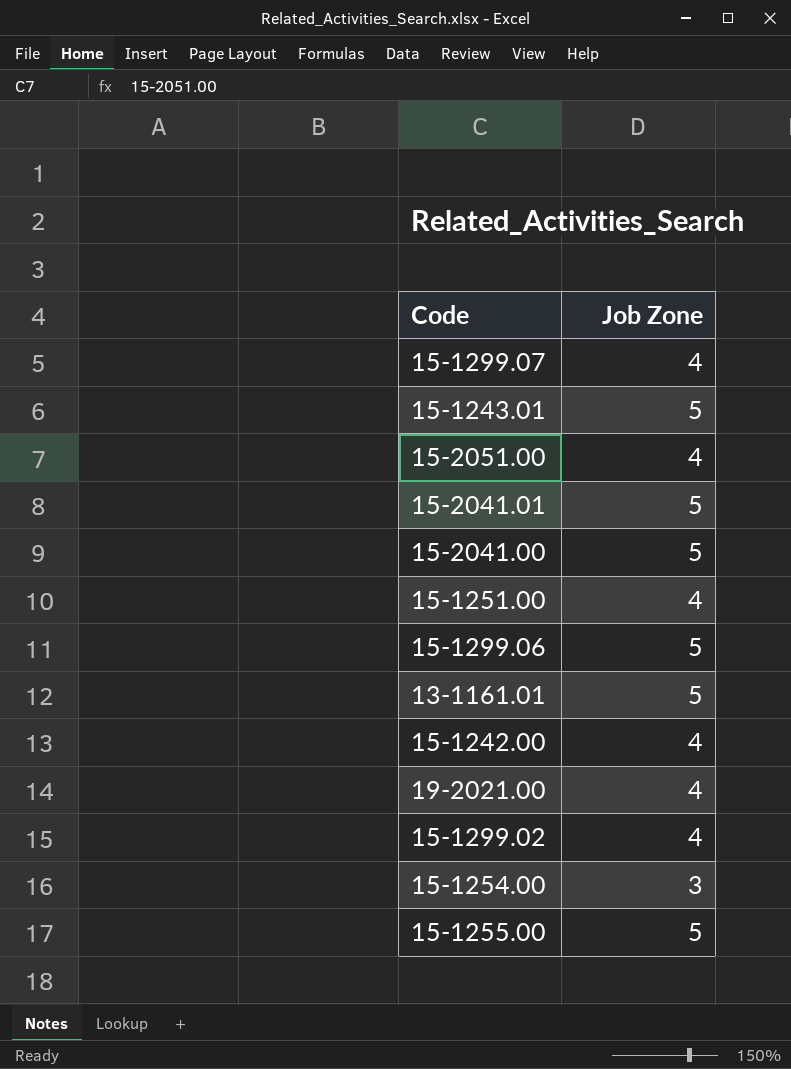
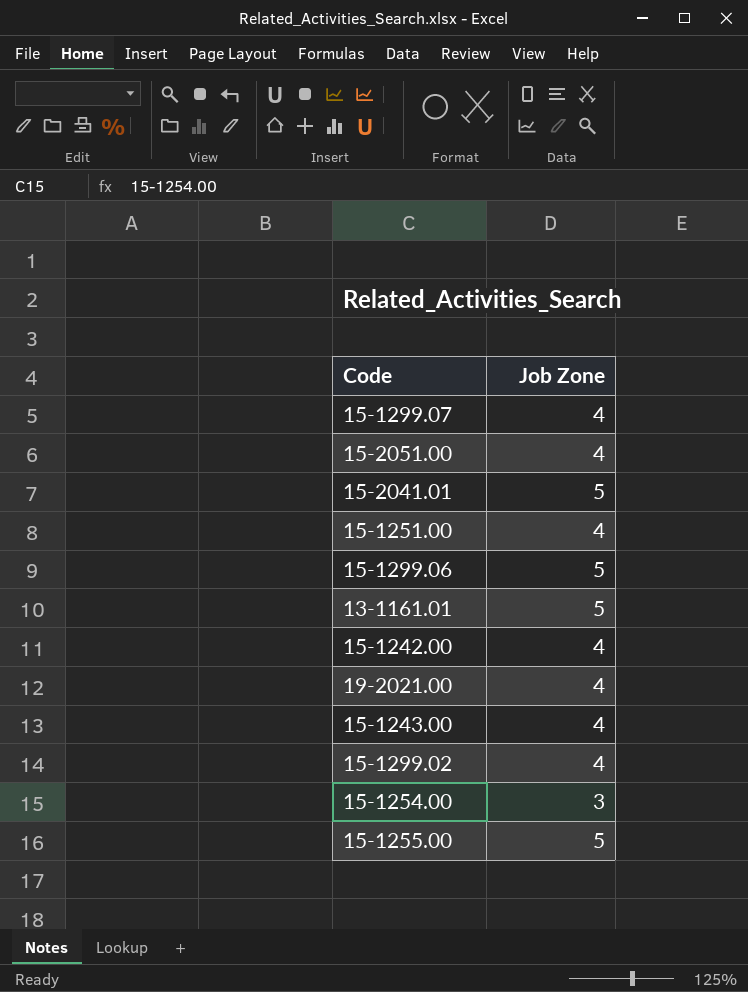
row 15-1243.01: 5 -> none
row 15-2041.00: 5 -> none
row 15-1243.00: none -> 4

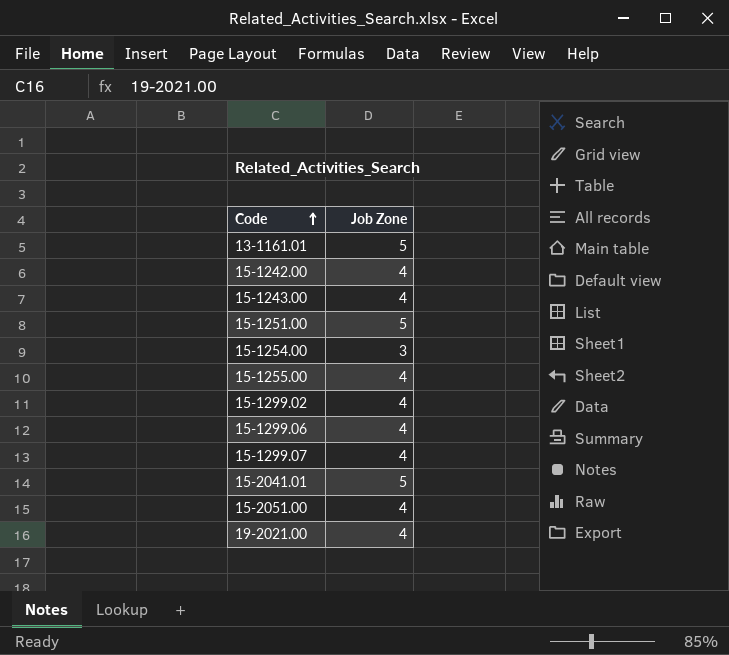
row order: none -> Code ascending
15-1251.00 | Job Zone: 4 -> 5
15-1255.00 | Job Zone: 5 -> 4
15-1299.06 | Job Zone: 5 -> 4

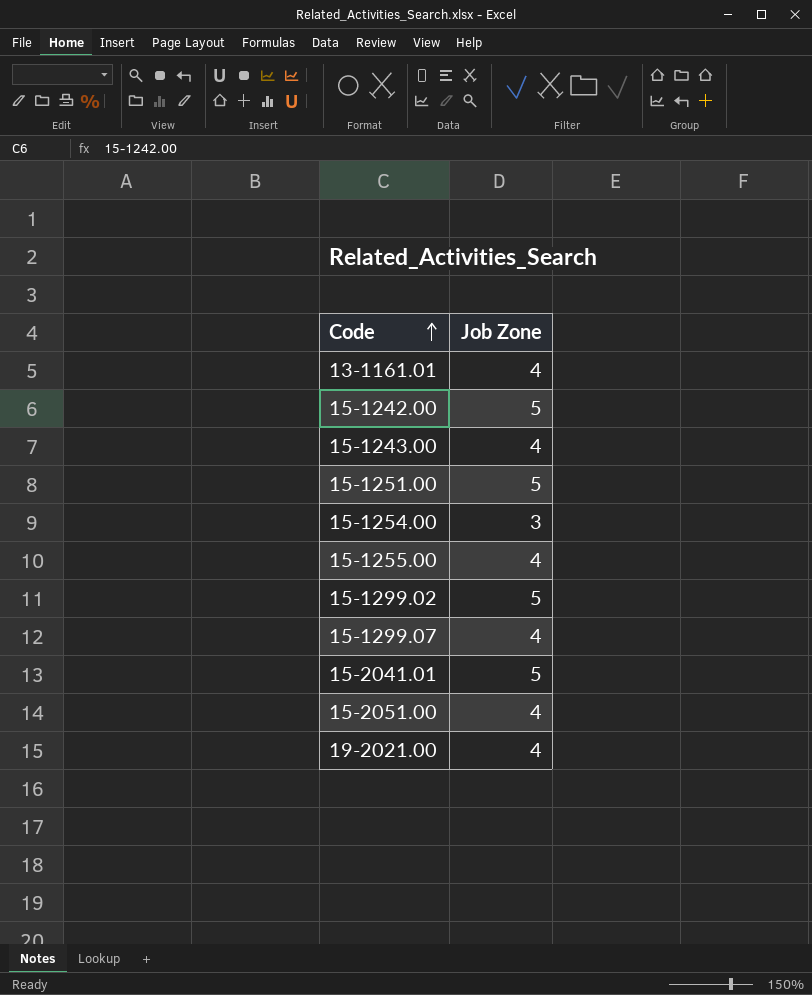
row 15-1299.06: 4 -> none
13-1161.01 | Job Zone: 5 -> 4
15-1242.00 | Job Zone: 4 -> 5
15-1299.02 | Job Zone: 4 -> 5

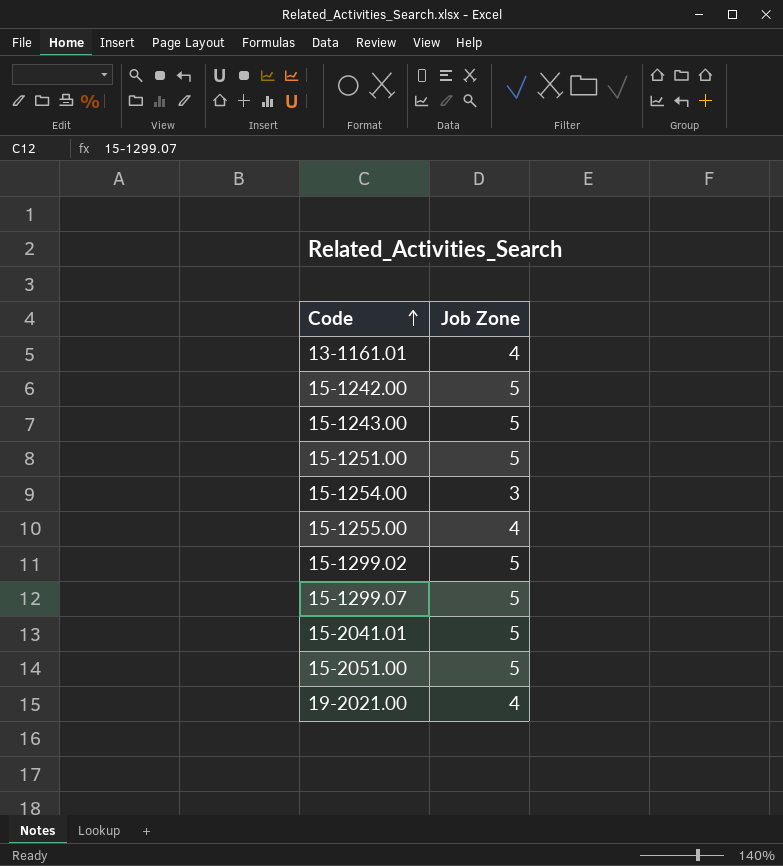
15-1243.00 | Job Zone: 4 -> 5
15-1299.07 | Job Zone: 4 -> 5
15-2051.00 | Job Zone: 4 -> 5

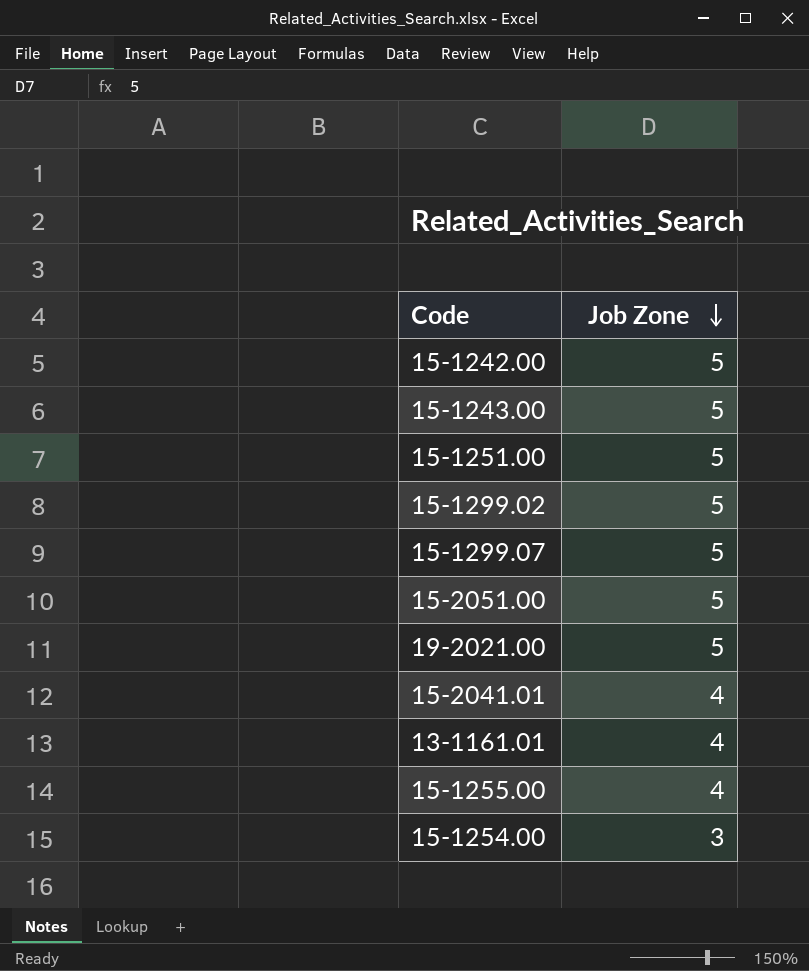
row order: Code ascending -> Job Zone descending
19-2021.00 | Job Zone: 4 -> 5
15-2041.01 | Job Zone: 5 -> 4

